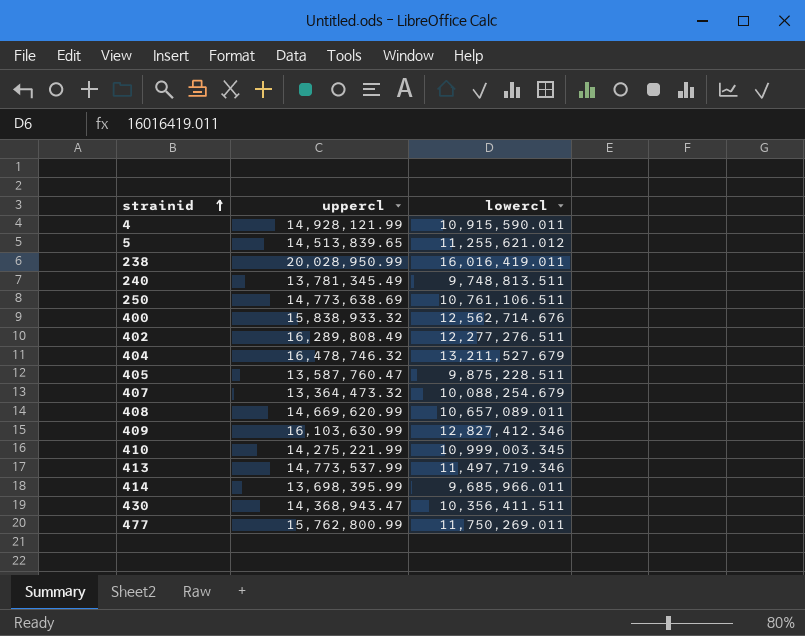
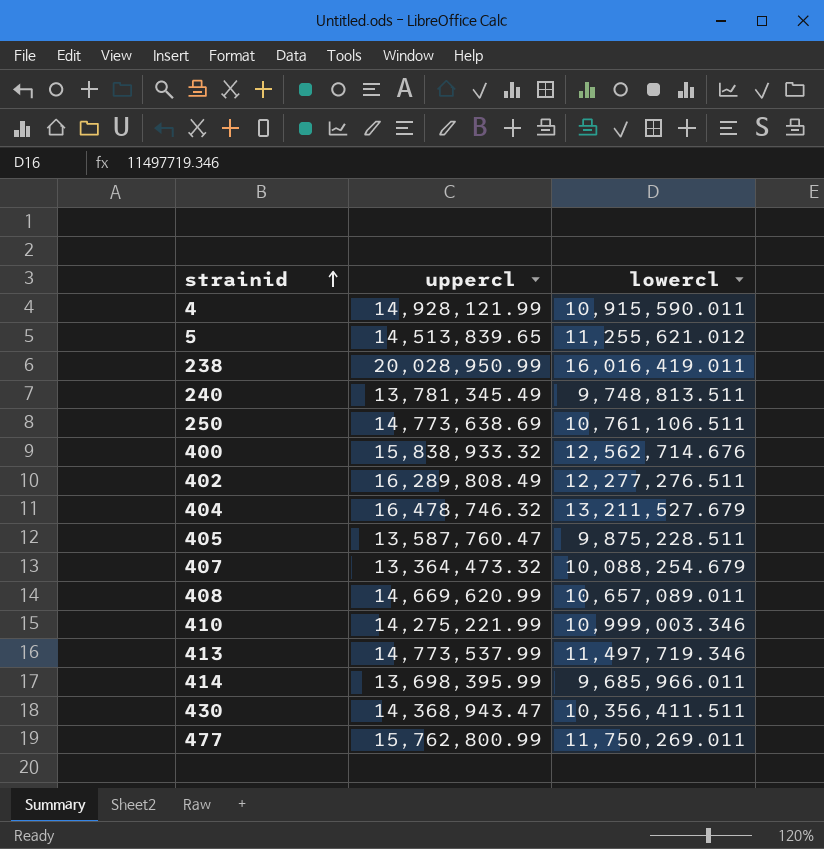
row 409: 16,103,630.99 | 12,827,412.346 -> none
410 | lowercl: 10,999,003.345 -> 10,999,003.346

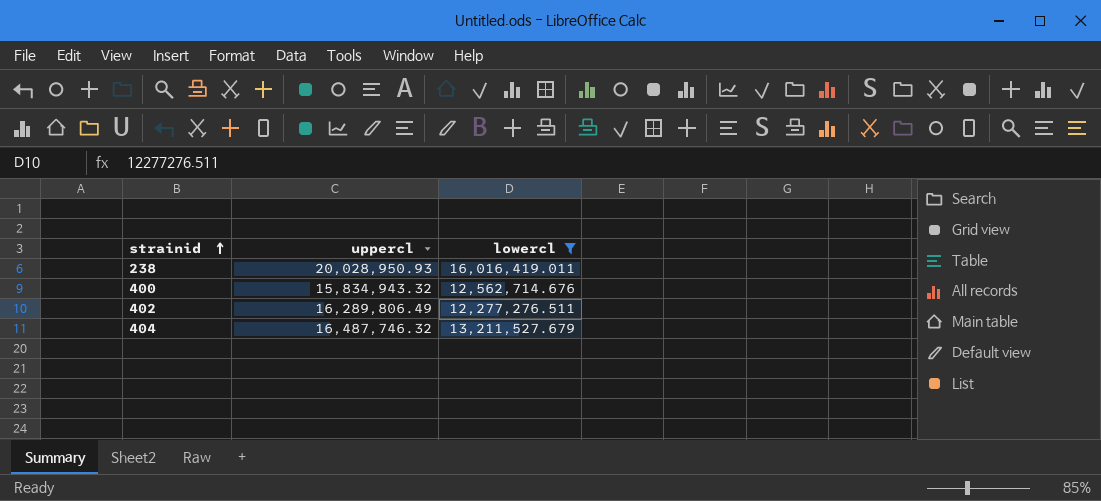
filter: none -> lowercl >= 12,277,276.511
238 | uppercl: 20,028,950.99 -> 20,028,950.93
400 | uppercl: 15,838,933.32 -> 15,834,943.32
402 | uppercl: 16,289,808.49 -> 16,289,806.49
404 | uppercl: 16,478,746.32 -> 16,487,746.32

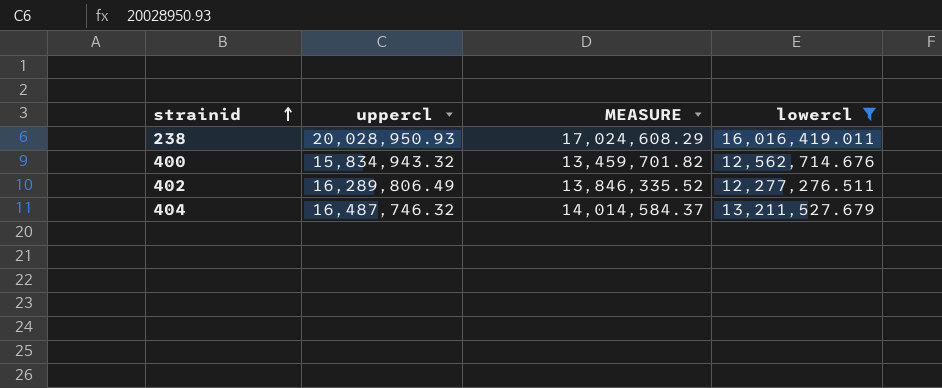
column MEASURE | formula: none -> [uppercl] * 0.85

